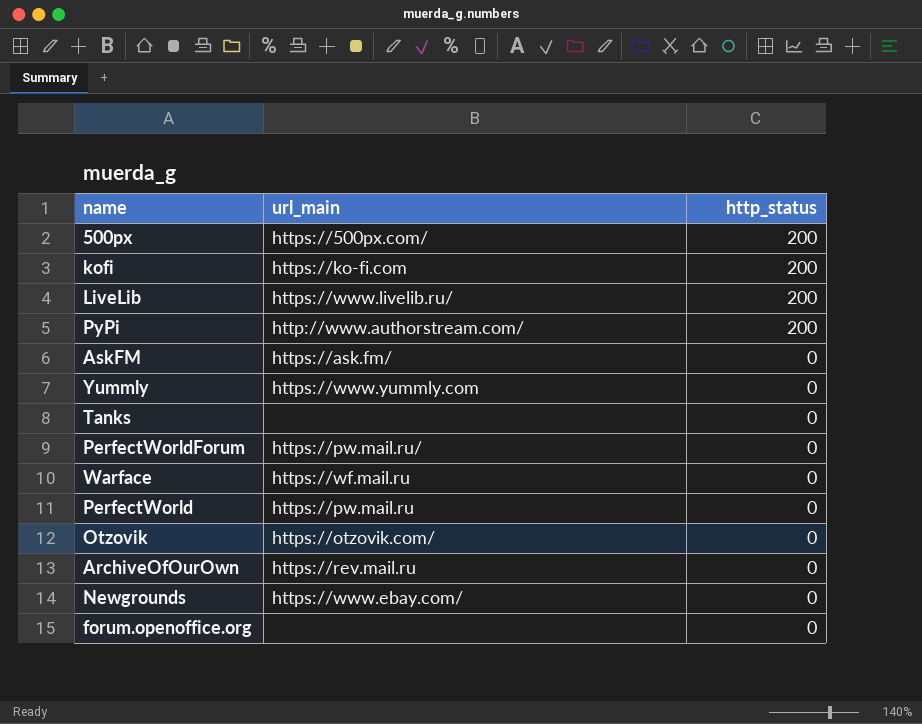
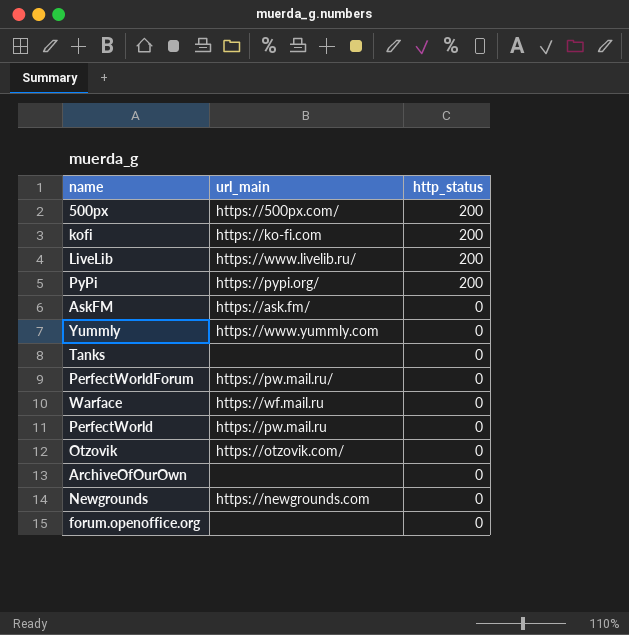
PyPi | url_main: http://www.authorstream.com/ -> https://pypi.org/
ArchiveOfOurOwn | url_main: https://rev.mail.ru -> none
Newgrounds | url_main: https://www.ebay.com/ -> https://newgrounds.com

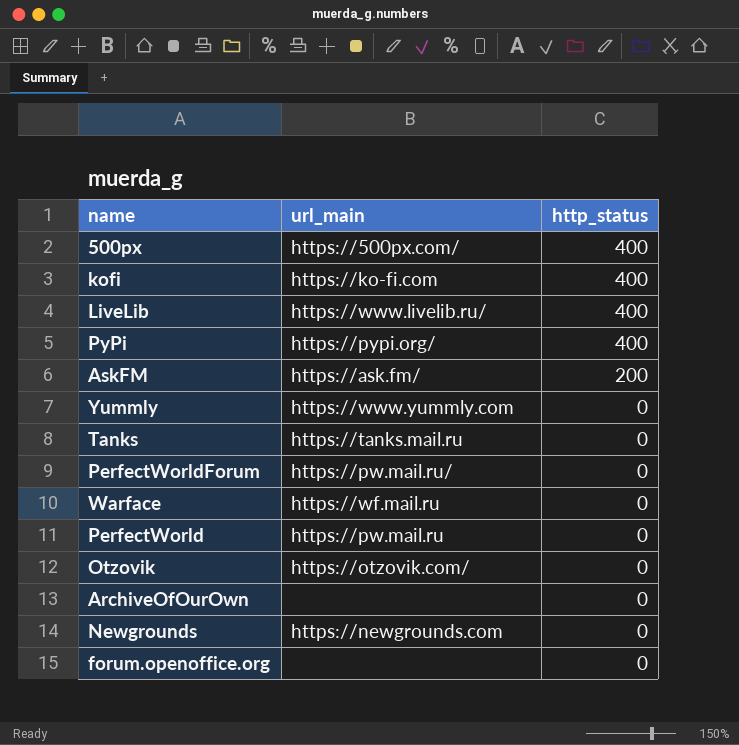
500px | http_status: 200 -> 400
kofi | http_status: 200 -> 400
LiveLib | http_status: 200 -> 400
PyPi | http_status: 200 -> 400
AskFM | http_status: 0 -> 200
Tanks | url_main: none -> https://tanks.mail.ru

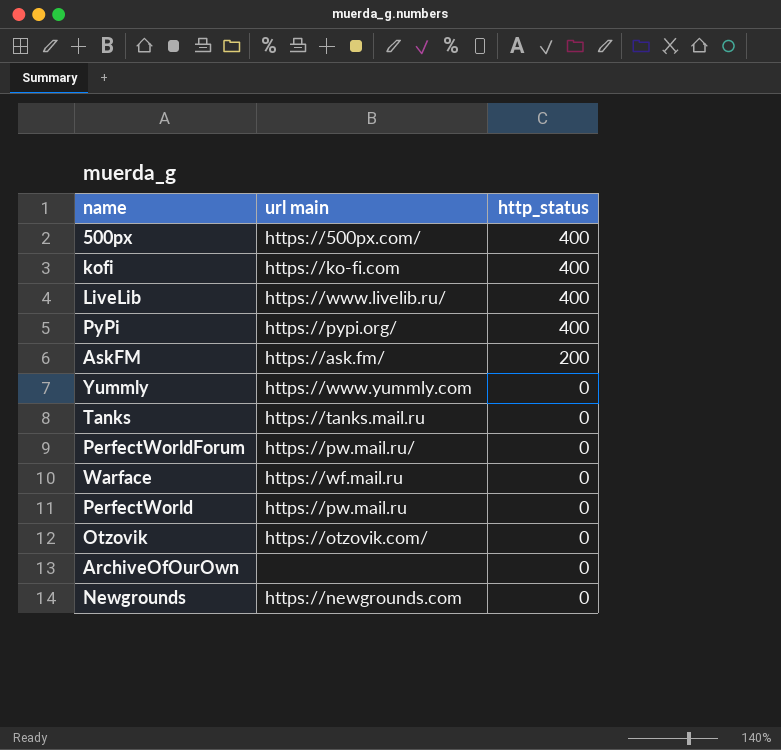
column name: url_main -> url main
row forum.openoffice.org: none | 0 -> none

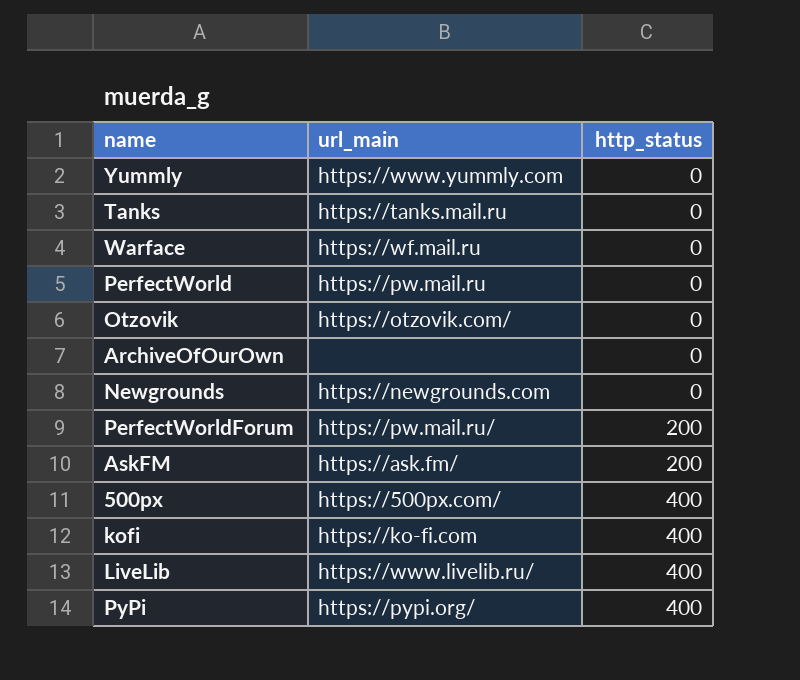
row order: http_status descending -> http_status ascending
column name: url main -> url_main
PerfectWorldForum | http_status: 0 -> 200

